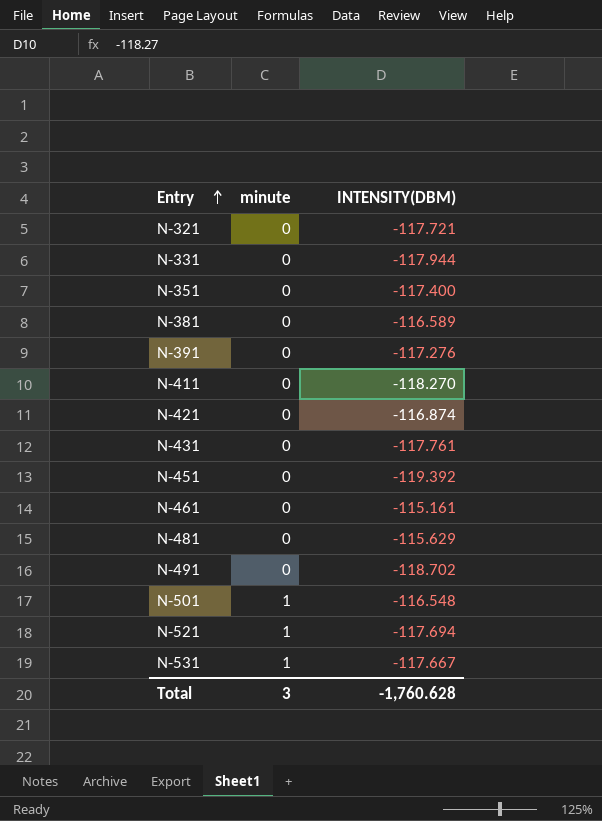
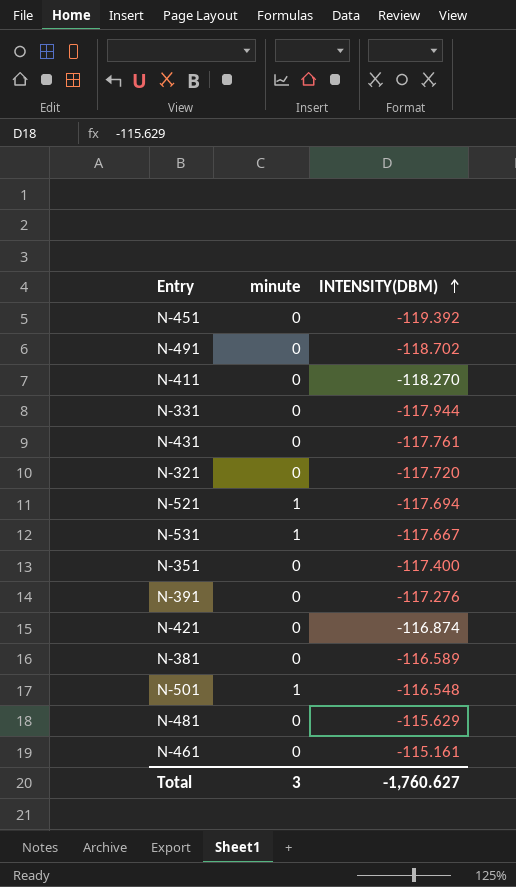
row order: Entry ascending -> INTENSITY(DBM) ascending
N-321 | INTENSITY(DBM): -117.721 -> -117.720
Total | INTENSITY(DBM): -1,760.628 -> -1,760.627

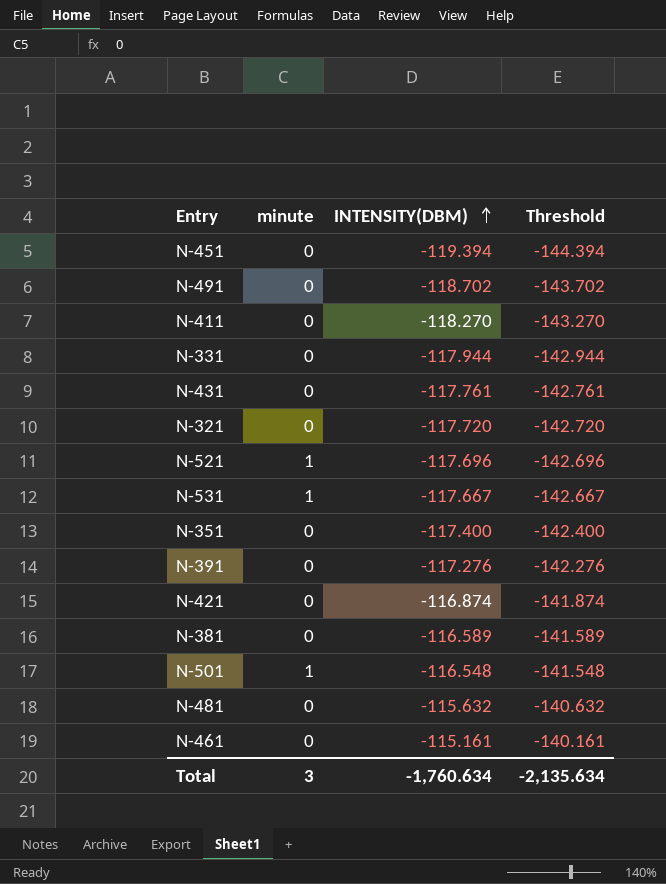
column Threshold | formula: none -> [INTENSITY(DBM)] - 25
N-451 | INTENSITY(DBM): -119.392 -> -119.394
N-521 | INTENSITY(DBM): -117.694 -> -117.696
N-481 | INTENSITY(DBM): -115.629 -> -115.632
Total | INTENSITY(DBM): -1,760.627 -> -1,760.634

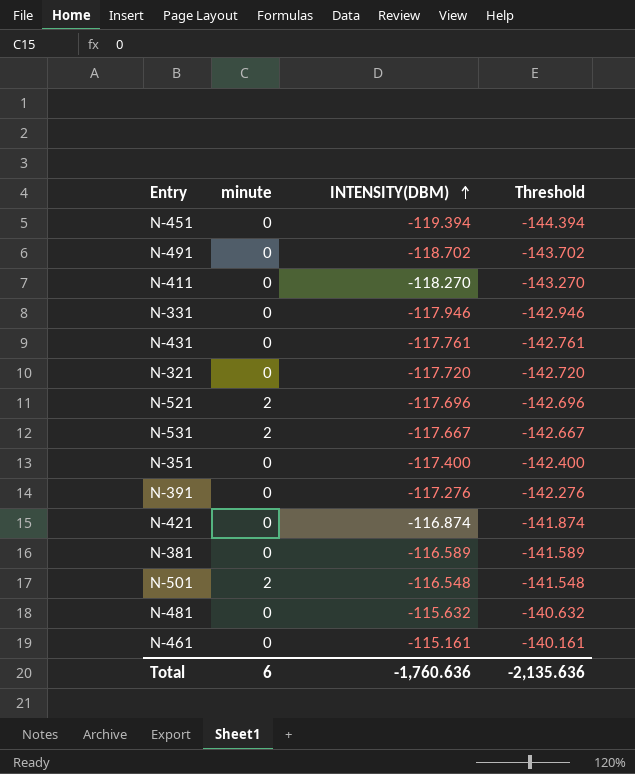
N-331 | INTENSITY(DBM): -117.944 -> -117.946
N-331 | Threshold: -142.944 -> -142.946
N-521 | minute: 1 -> 2
N-531 | minute: 1 -> 2
N-501 | minute: 1 -> 2
Total | minute: 3 -> 6
Total | INTENSITY(DBM): -1,760.634 -> -1,760.636
Total | Threshold: -2,135.634 -> -2,135.636

